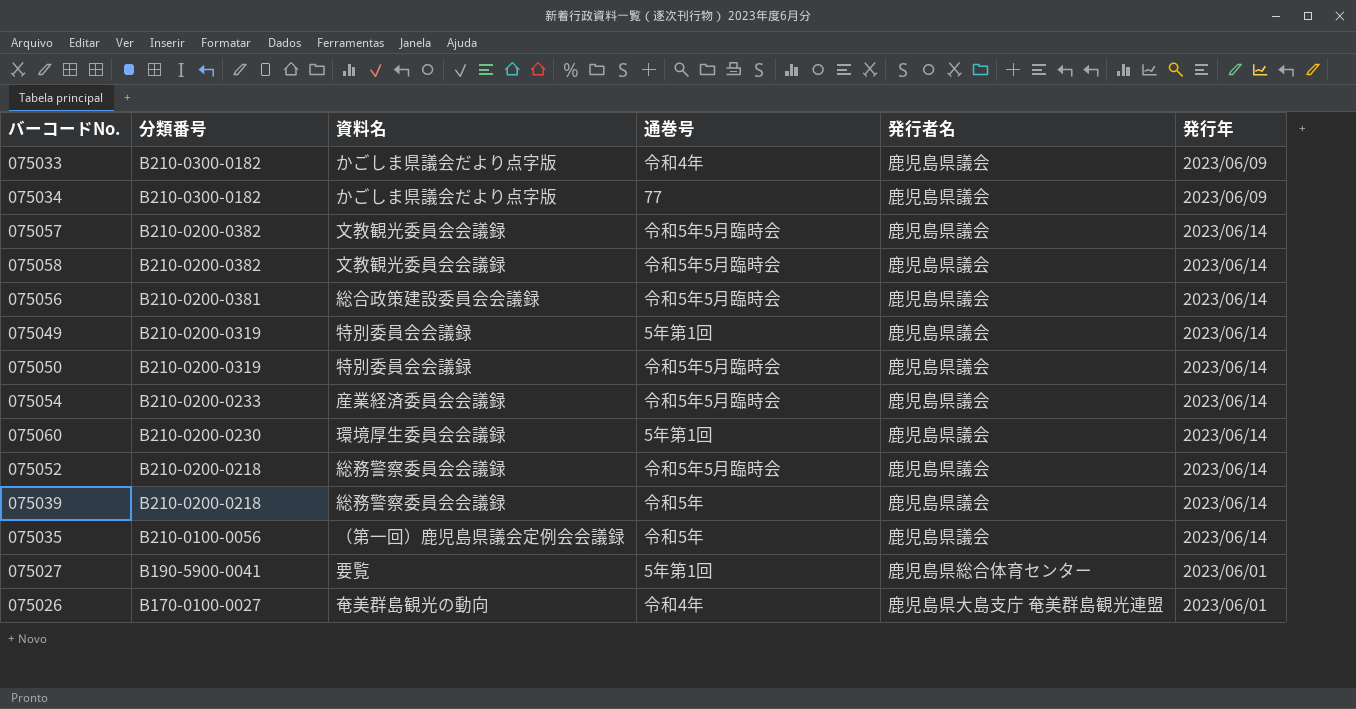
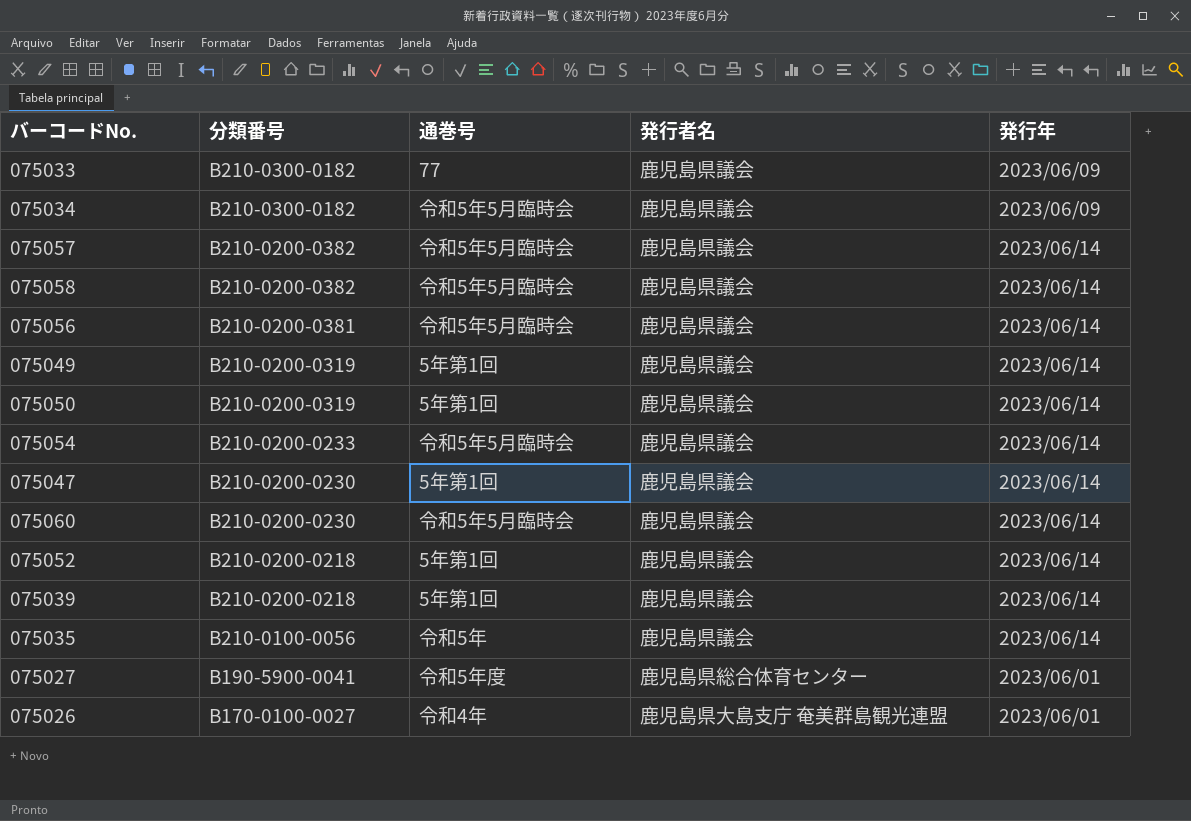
column 資料名 | position: 3 -> none
075033 | 通巻号: 令和4年 -> 77
075034 | 通巻号: 77 -> 令和5年5月臨時会
075050 | 通巻号: 令和5年5月臨時会 -> 5年第1回
row 075047: none -> B210-0200-0230 | 5年第1回 | 鹿児島県議会 | 2023/06/14
075060 | 通巻号: 5年第1回 -> 令和5年5月臨時会
075052 | 通巻号: 令和5年5月臨時会 -> 5年第1回
075039 | 通巻号: 令和5年 -> 5年第1回
075027 | 通巻号: 5年第1回 -> 令和5年度

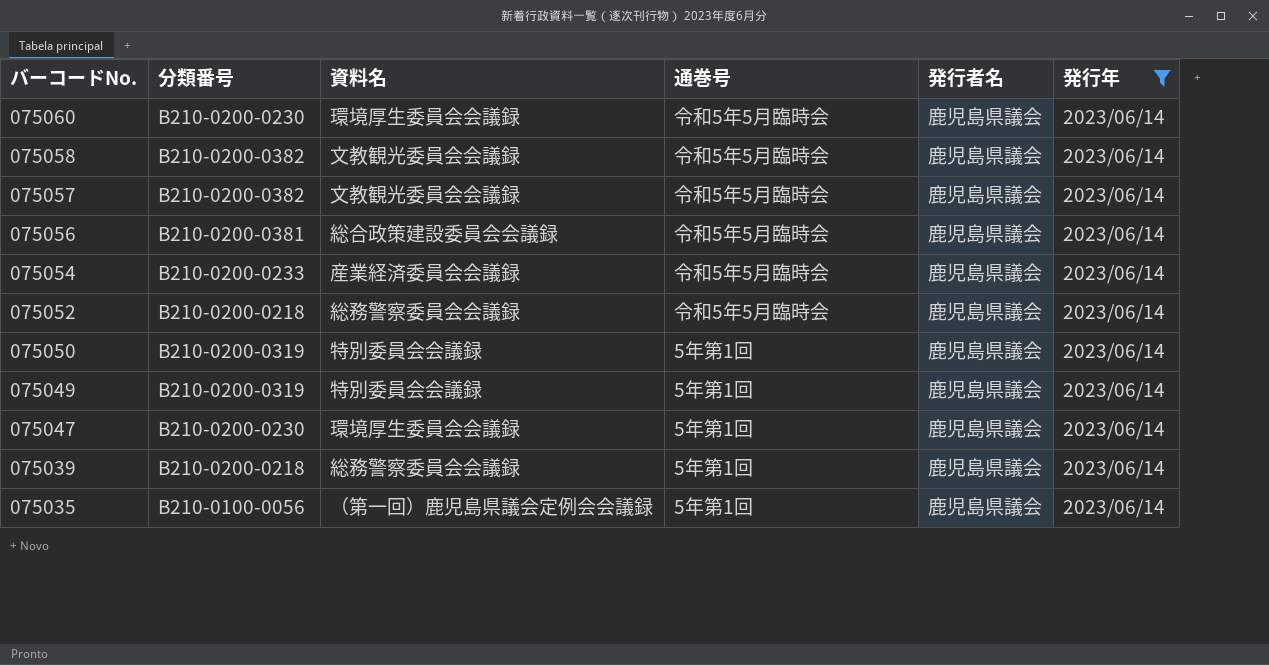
filter: none -> 発行年 = 2023/06/14
row order: 分類番号 descending -> バーコードNo. descending
column 資料名 | position: none -> 3
075052 | 通巻号: 5年第1回 -> 令和5年5月臨時会
075035 | 通巻号: 令和5年 -> 5年第1回

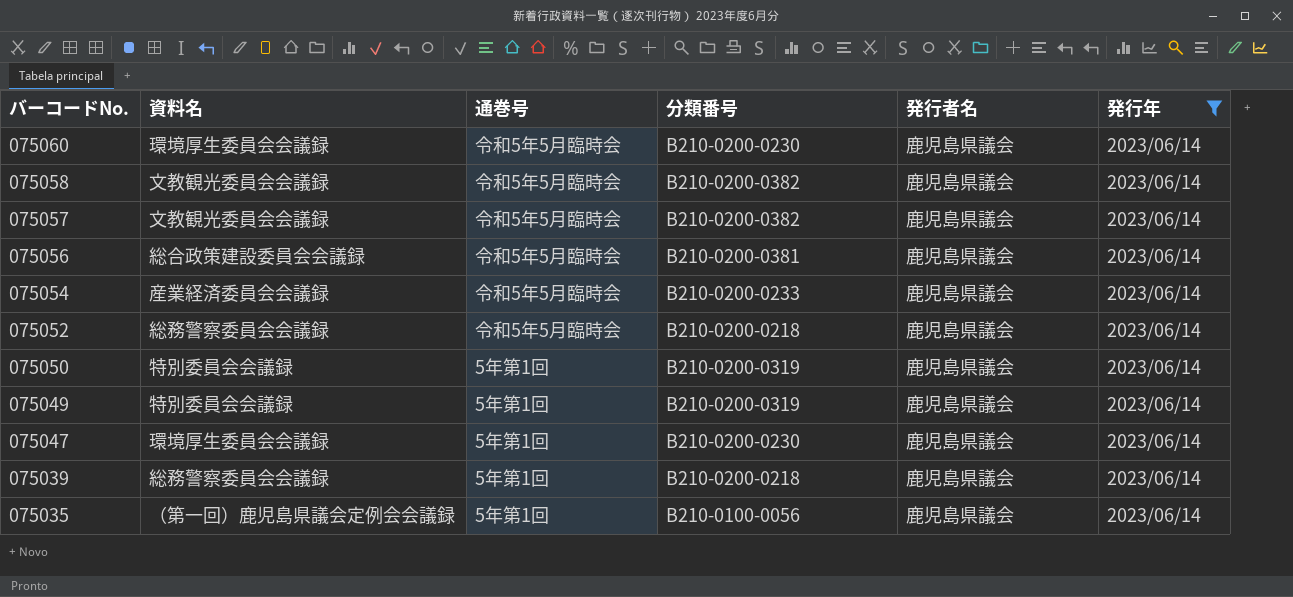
column 分類番号 | position: 2 -> 4

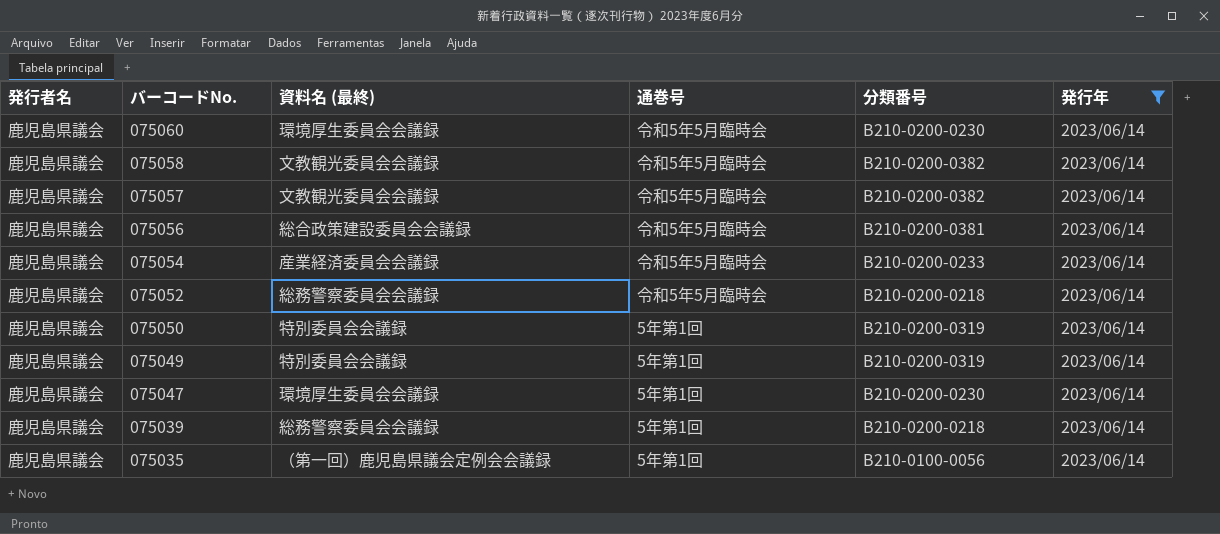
column 発行者名 | position: 5 -> 1
column name: 資料名 -> 資料名 (最終)

